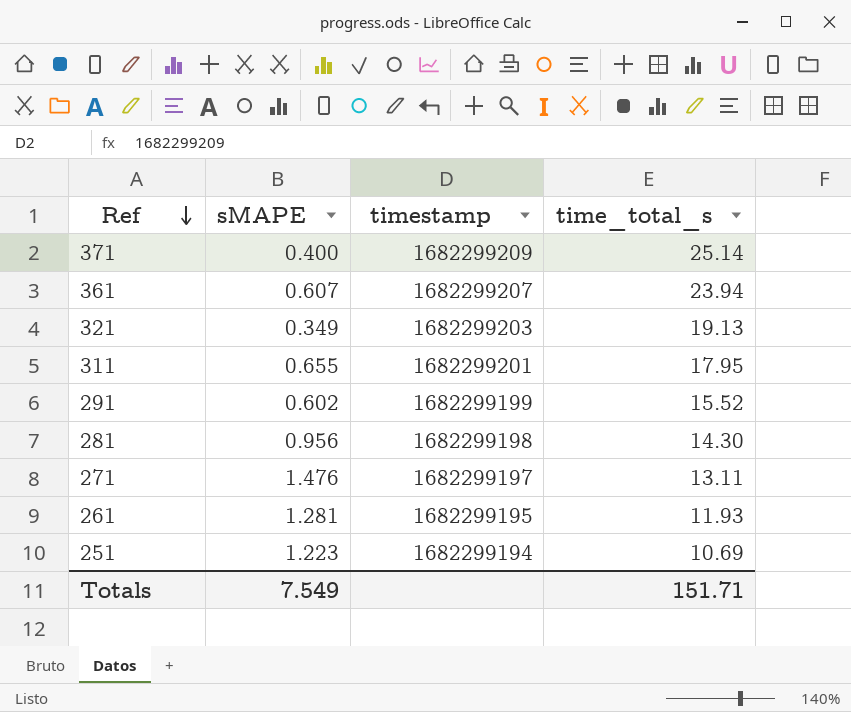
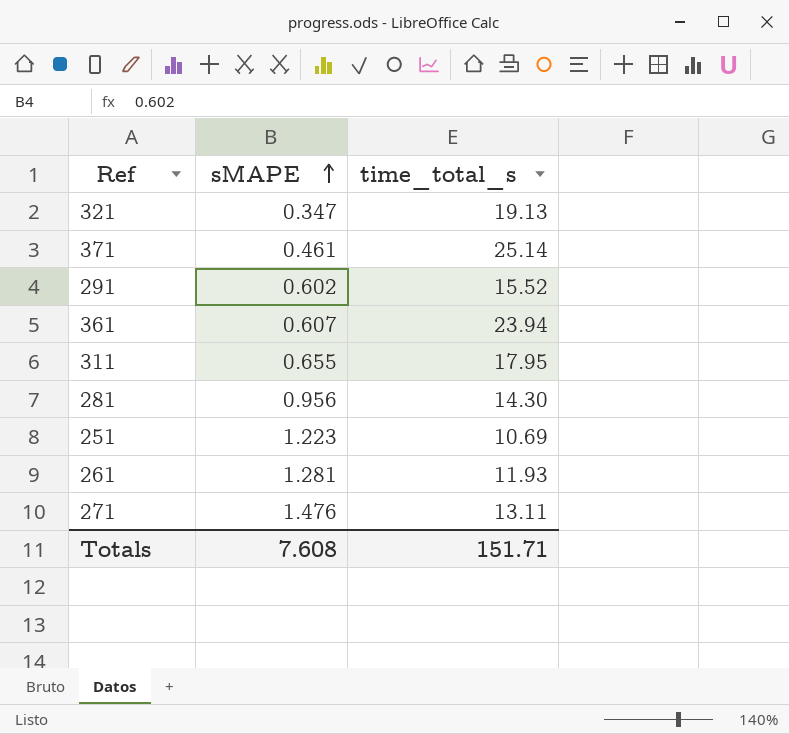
row order: Ref descending -> sMAPE ascending
column timestamp | position: 3 -> none
321 | sMAPE: 0.349 -> 0.347
371 | sMAPE: 0.400 -> 0.461
Totals | sMAPE: 7.549 -> 7.608

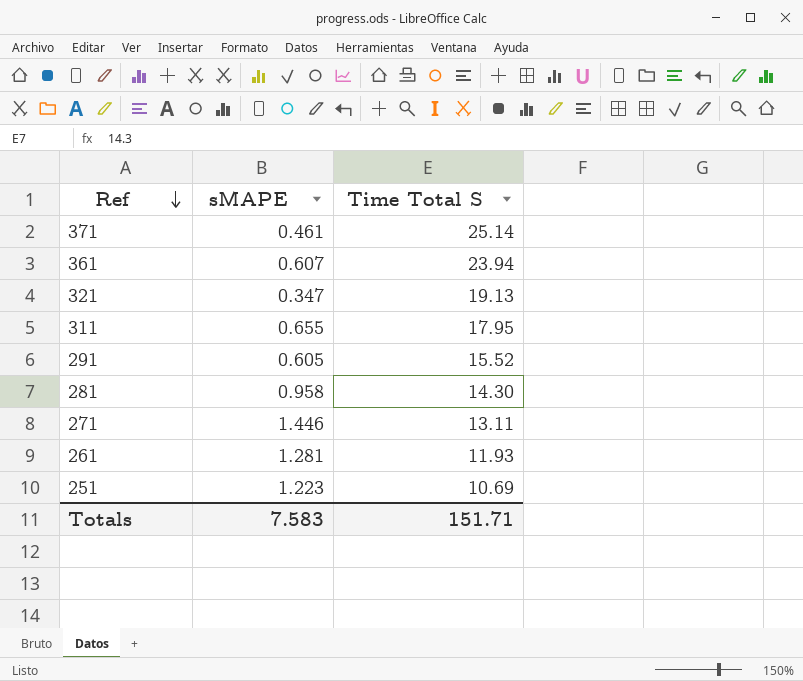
row order: sMAPE ascending -> Ref descending
column name: time_total_s -> Time Total S
291 | sMAPE: 0.602 -> 0.605
281 | sMAPE: 0.956 -> 0.958
271 | sMAPE: 1.476 -> 1.446
Totals | sMAPE: 7.608 -> 7.583

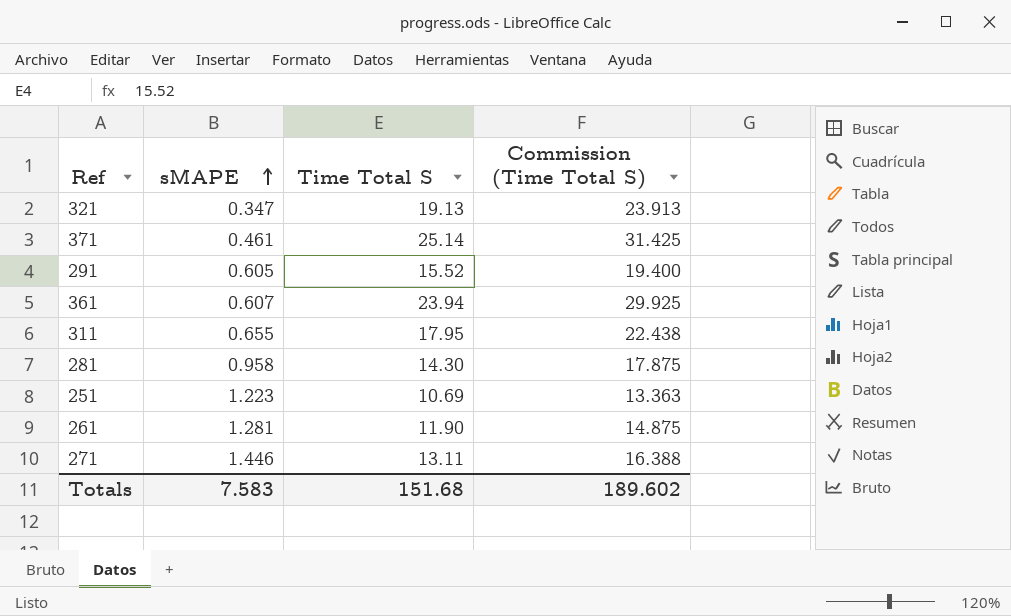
row order: Ref descending -> sMAPE ascending
column Commission (Time Total S) | formula: none -> [Time Total S] * 1.25
261 | Time Total S: 11.93 -> 11.90
Totals | Time Total S: 151.71 -> 151.68

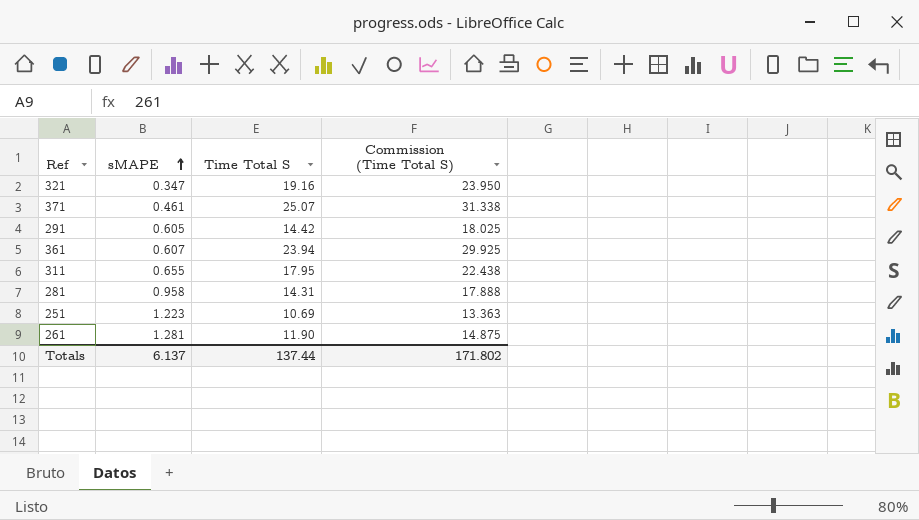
row 271: 1.446 | 13.11 | 16.388 -> none
321 | Time Total S: 19.13 -> 19.16
321 | Commission (Time Total S): 23.913 -> 23.950
371 | Time Total S: 25.14 -> 25.07
371 | Commission (Time Total S): 31.425 -> 31.338
291 | Time Total S: 15.52 -> 14.42
291 | Commission (Time Total S): 19.400 -> 18.025
281 | Time Total S: 14.30 -> 14.31
281 | Commission (Time Total S): 17.875 -> 17.888
Totals | sMAPE: 7.583 -> 6.137
Totals | Time Total S: 151.68 -> 137.44
Totals | Commission (Time Total S): 189.602 -> 171.802

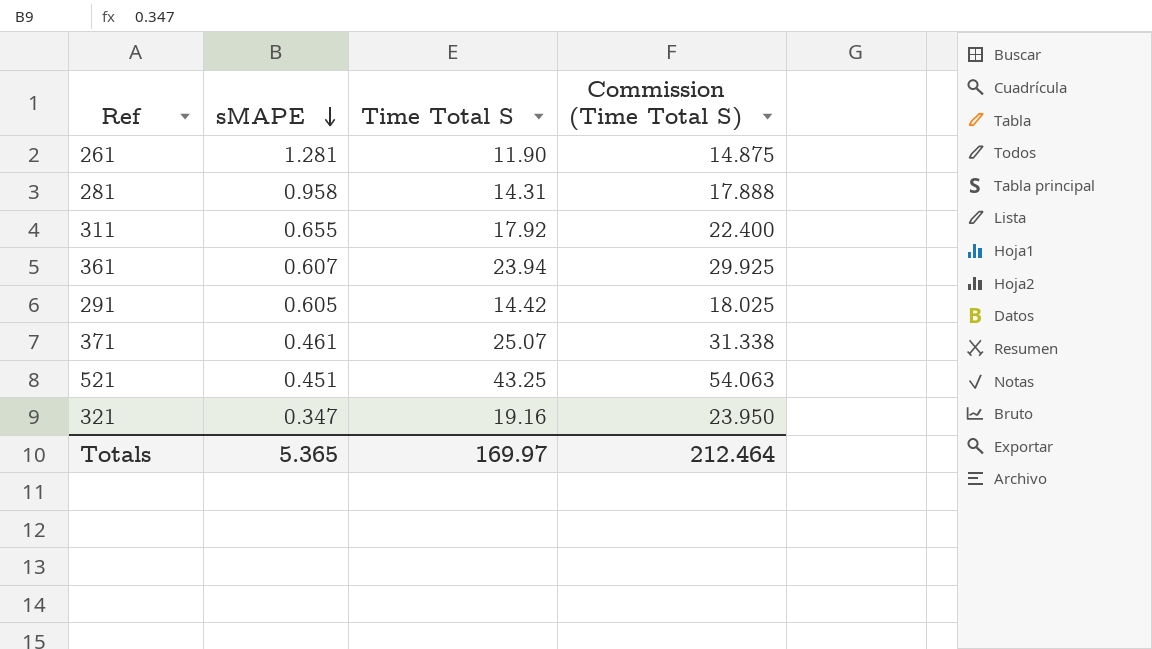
row order: sMAPE ascending -> sMAPE descending
row 251: 1.223 | 10.69 | 13.363 -> none
311 | Time Total S: 17.95 -> 17.92
311 | Commission (Time Total S): 22.438 -> 22.400
row 521: none -> 0.451 | 43.25 | 54.063
Totals | sMAPE: 6.137 -> 5.365
Totals | Time Total S: 137.44 -> 169.97
Totals | Commission (Time Total S): 171.802 -> 212.464

